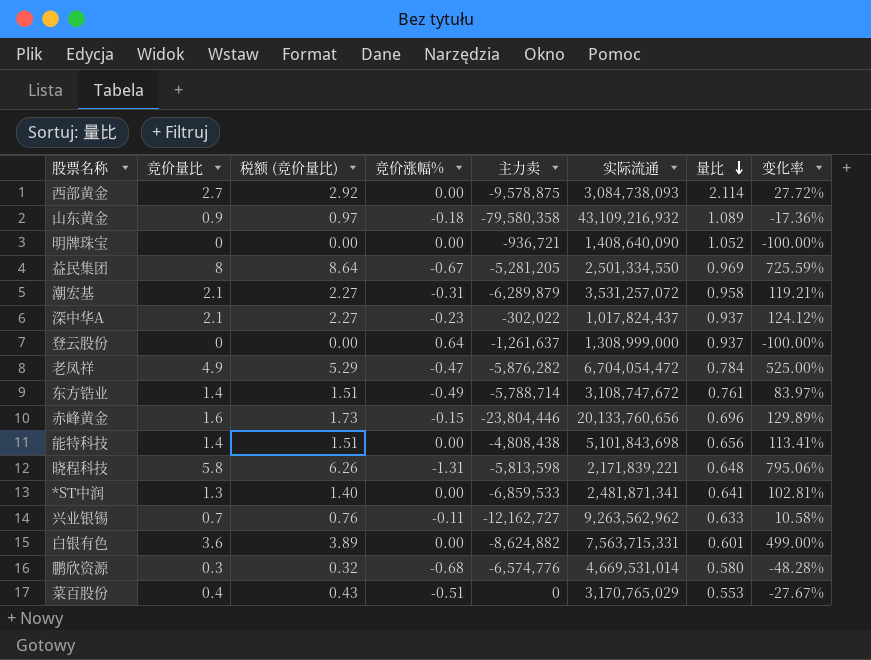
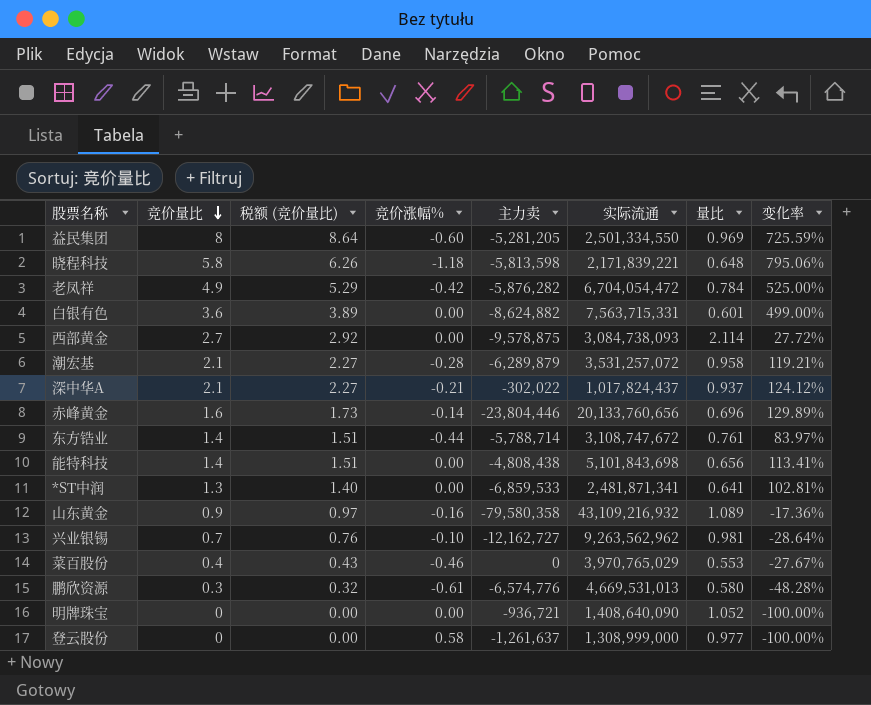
row order: 量比 descending -> 竞价量比 descending
益民集团 | 竞价涨幅%: -0.67 -> -0.60
晓程科技 | 竞价涨幅%: -1.31 -> -1.18
老凤祥 | 竞价涨幅%: -0.47 -> -0.42
潮宏基 | 竞价涨幅%: -0.31 -> -0.28
深中华A | 竞价涨幅%: -0.23 -> -0.21
赤峰黄金 | 竞价涨幅%: -0.15 -> -0.14
东方锆业 | 竞价涨幅%: -0.49 -> -0.44
山东黄金 | 竞价涨幅%: -0.18 -> -0.16
兴业银锡 | 竞价涨幅%: -0.11 -> -0.10
兴业银锡 | 量比: 0.633 -> 0.981
兴业银锡 | 变化率: 10.58% -> -28.64%
菜百股份 | 竞价涨幅%: -0.51 -> -0.46
菜百股份 | 实际流通: 3,170,765,029 -> 3,970,765,029
鹏欣资源 | 竞价涨幅%: -0.68 -> -0.61
鹏欣资源 | 实际流通: 4,669,531,014 -> 4,669,531,013
登云股份 | 竞价涨幅%: 0.64 -> 0.58
登云股份 | 量比: 0.937 -> 0.977

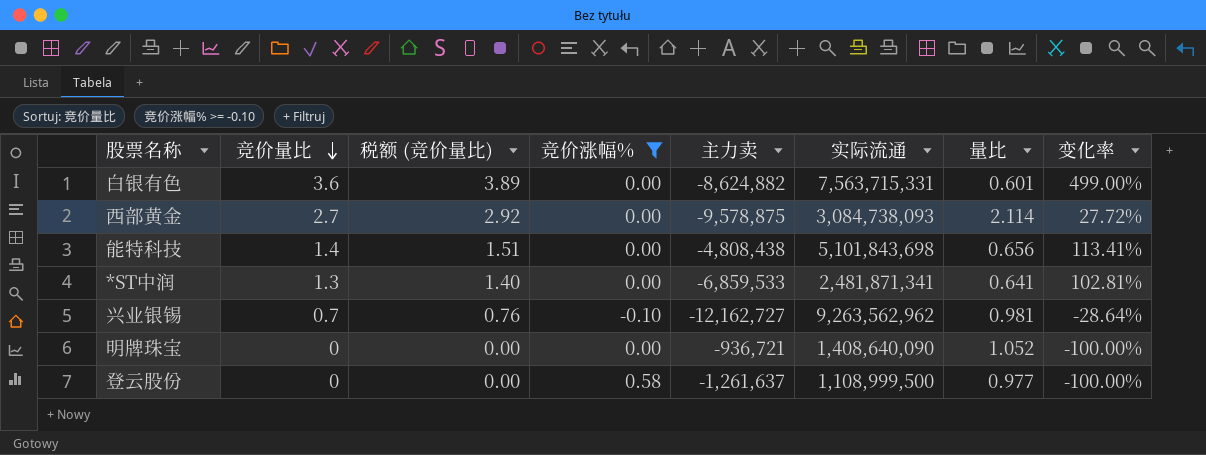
filter: none -> 竞价涨幅% >= -0.10
登云股份 | 实际流通: 1,308,999,000 -> 1,108,999,500

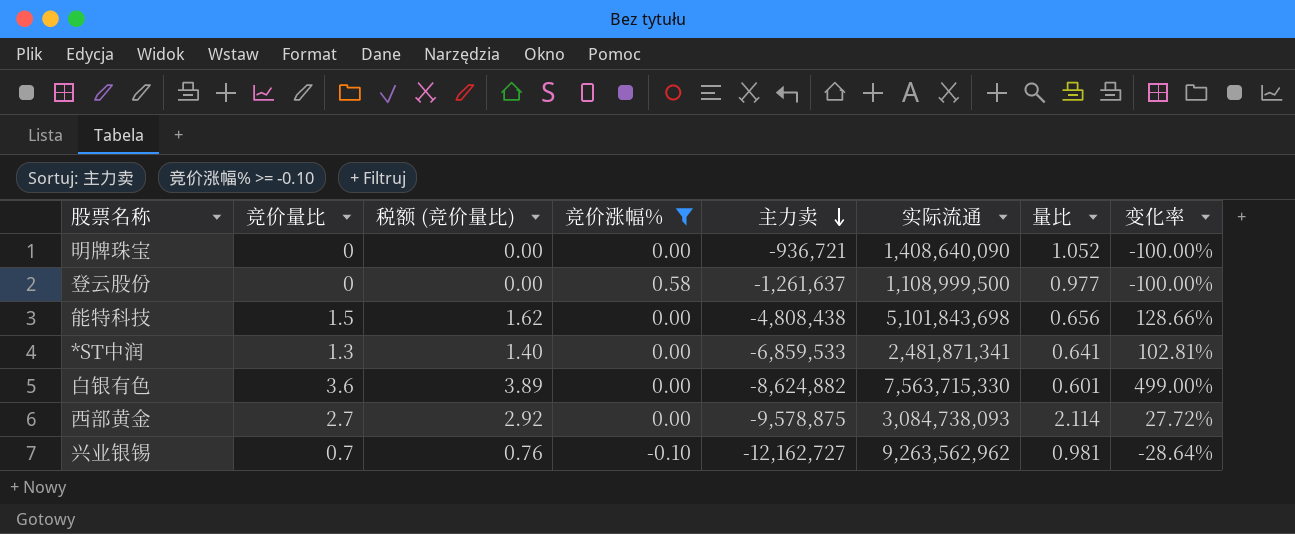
row order: 竞价量比 descending -> 主力卖 descending
能特科技 | 竞价量比: 1.4 -> 1.5
能特科技 | 税额 (竞价量比): 1.51 -> 1.62
能特科技 | 变化率: 113.41% -> 128.66%
白银有色 | 实际流通: 7,563,715,331 -> 7,563,715,330

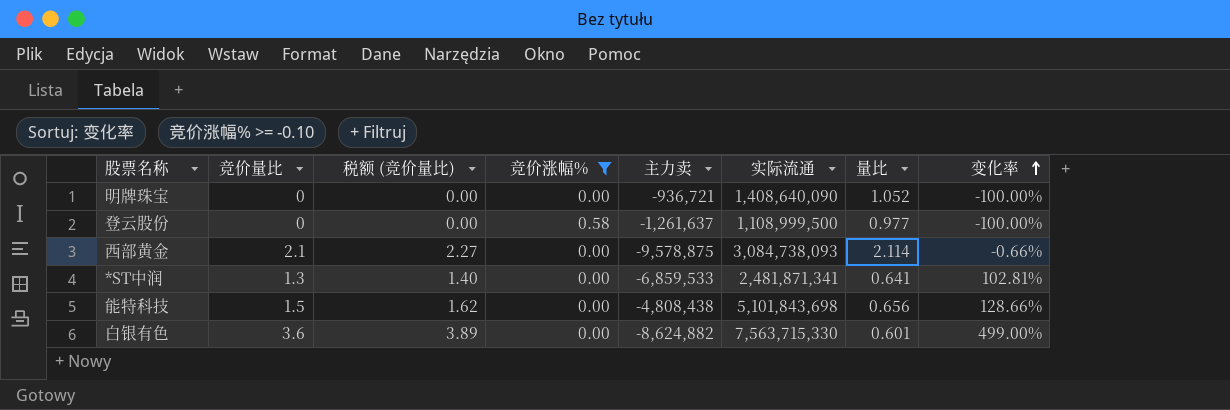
row order: 主力卖 descending -> 变化率 ascending
row 兴业银锡: 0.7 | 0.76 | -0.10 | -12,162,727 | 9,263,562,962 | 0.981 | -28.64% -> none
西部黄金 | 竞价量比: 2.7 -> 2.1
西部黄金 | 税额 (竞价量比): 2.92 -> 2.27
西部黄金 | 变化率: 27.72% -> -0.66%

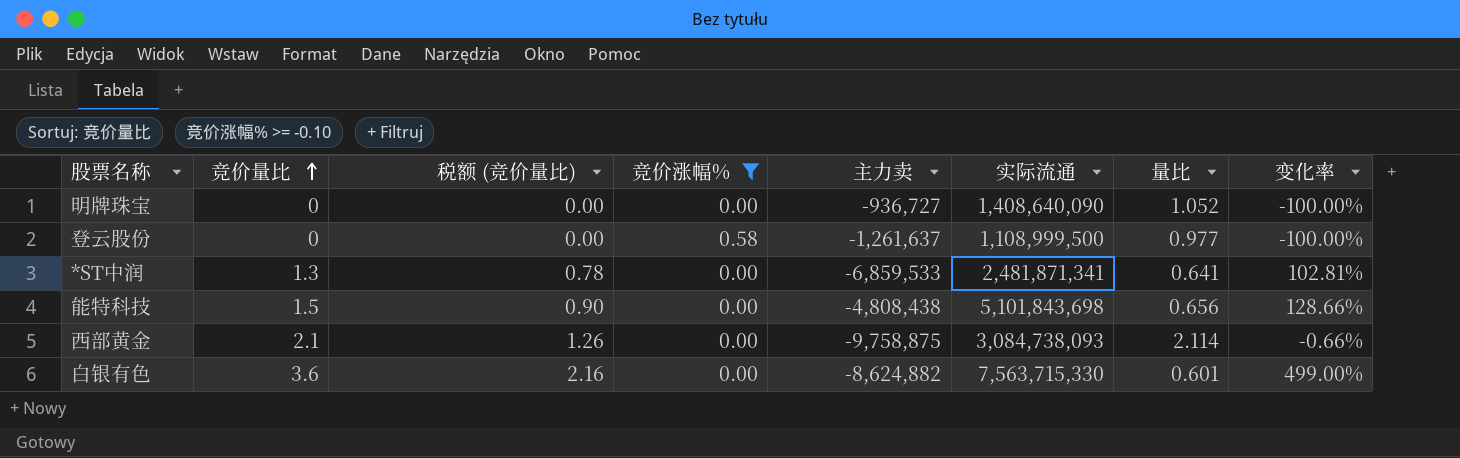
row order: 变化率 ascending -> 竞价量比 ascending
column 税额 (竞价量比) | formula: [竞价量比] * 1.08 -> [竞价量比] * 0.6
明牌珠宝 | 主力卖: -936,721 -> -936,727
西部黄金 | 主力卖: -9,578,875 -> -9,758,875

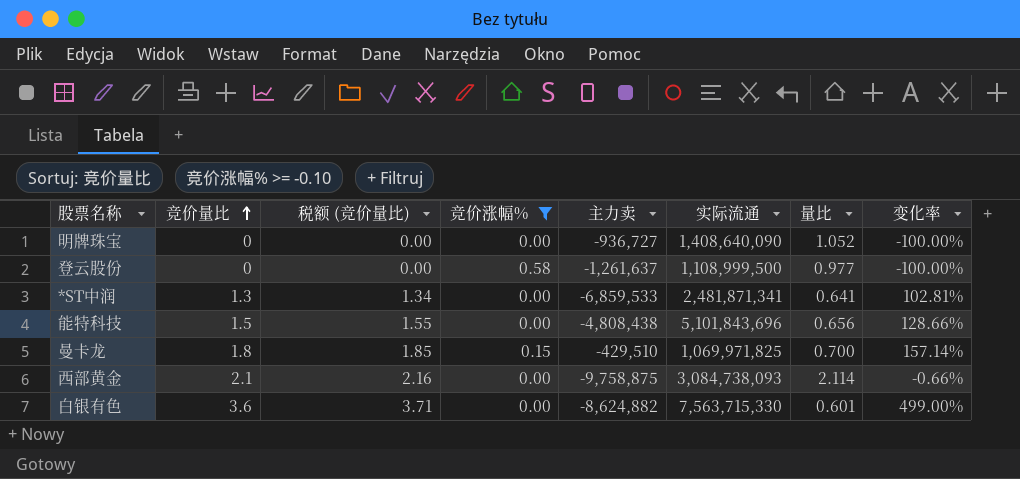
column 税额 (竞价量比) | formula: [竞价量比] * 0.6 -> [竞价量比] * 1.03
能特科技 | 实际流通: 5,101,843,698 -> 5,101,843,696
row 曼卡龙: none -> 1.8 | 1.85 | 0.15 | -429,510 | 1,069,971,825 | 0.700 | 157.14%

